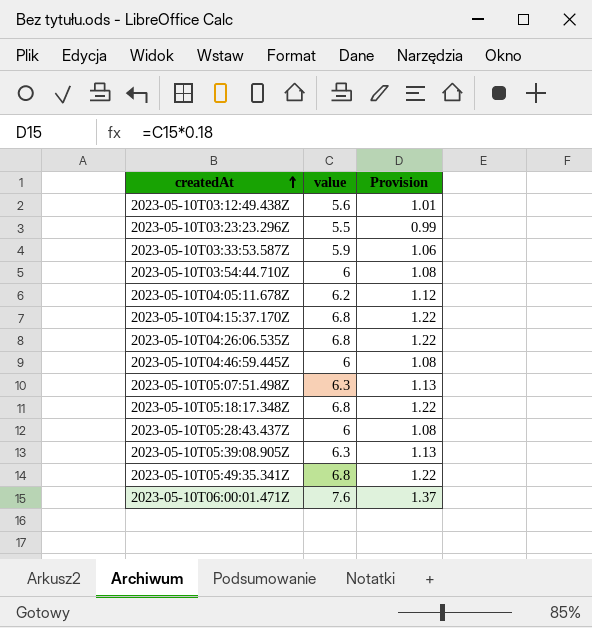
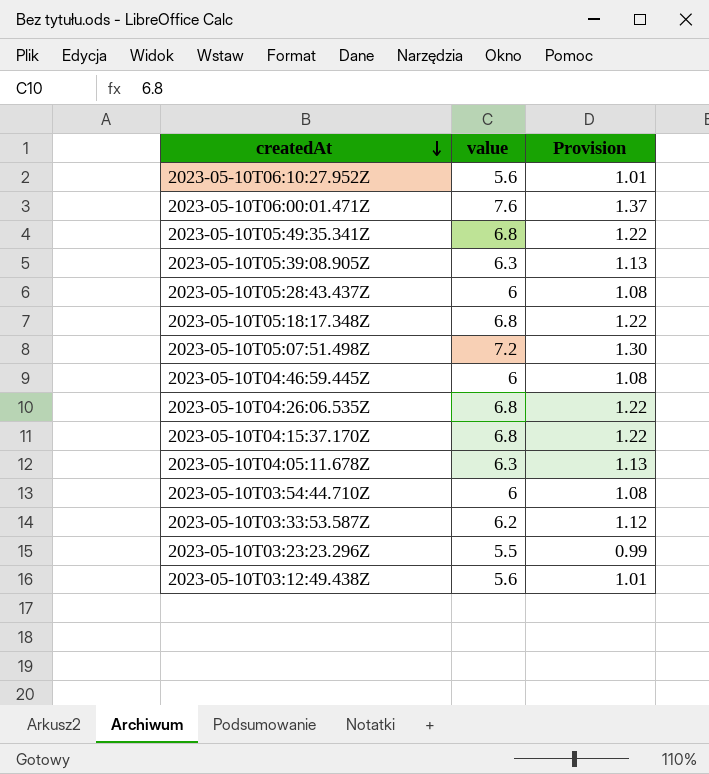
row order: createdAt ascending -> createdAt descending
row 2023-05-10T06:10:27.952Z: none -> 5.6 | 1.01
2023-05-10T05:07:51.498Z | value: 6.3 -> 7.2
2023-05-10T05:07:51.498Z | Provision: 1.13 -> 1.30
2023-05-10T04:05:11.678Z | value: 6.2 -> 6.3
2023-05-10T04:05:11.678Z | Provision: 1.12 -> 1.13
2023-05-10T03:33:53.587Z | value: 5.9 -> 6.2
2023-05-10T03:33:53.587Z | Provision: 1.06 -> 1.12

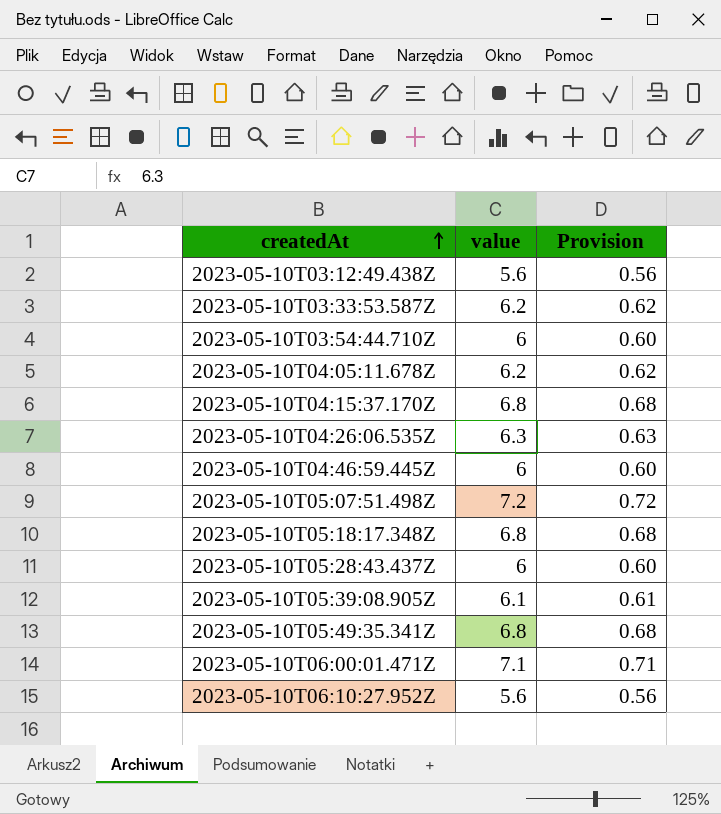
row order: createdAt descending -> createdAt ascending
column Provision | formula: [value] * 0.18 -> [value] * 0.1
row 2023-05-10T03:23:23.296Z: 5.5 | 0.99 -> none
2023-05-10T04:05:11.678Z | value: 6.3 -> 6.2
2023-05-10T04:26:06.535Z | value: 6.8 -> 6.3
2023-05-10T05:39:08.905Z | value: 6.3 -> 6.1
2023-05-10T06:00:01.471Z | value: 7.6 -> 7.1

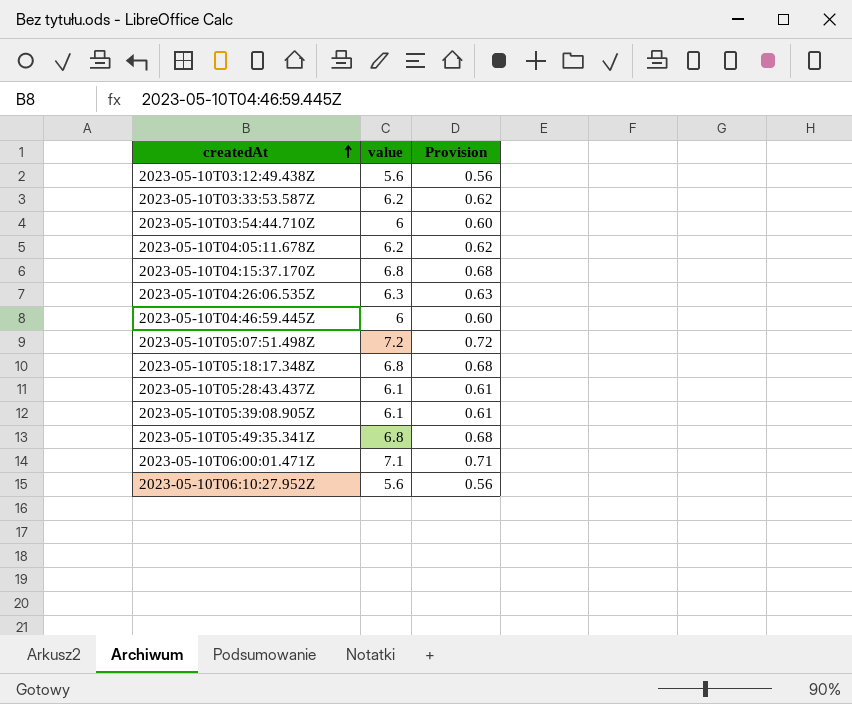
2023-05-10T05:28:43.437Z | value: 6 -> 6.1
2023-05-10T05:28:43.437Z | Provision: 0.60 -> 0.61

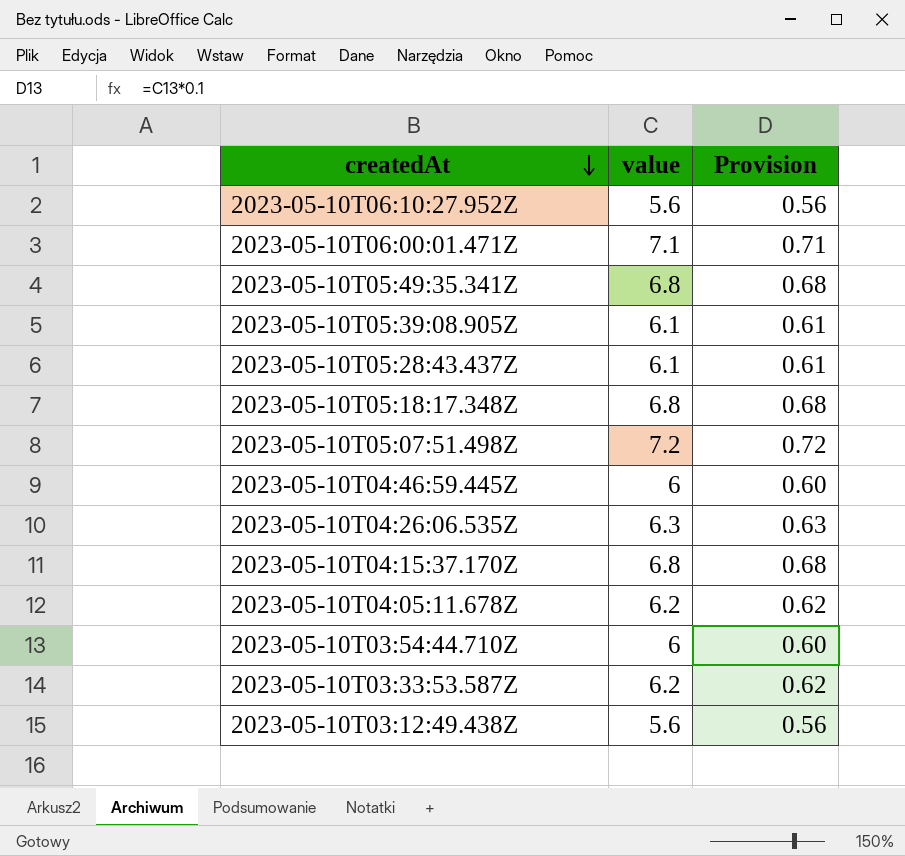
row order: createdAt ascending -> createdAt descending

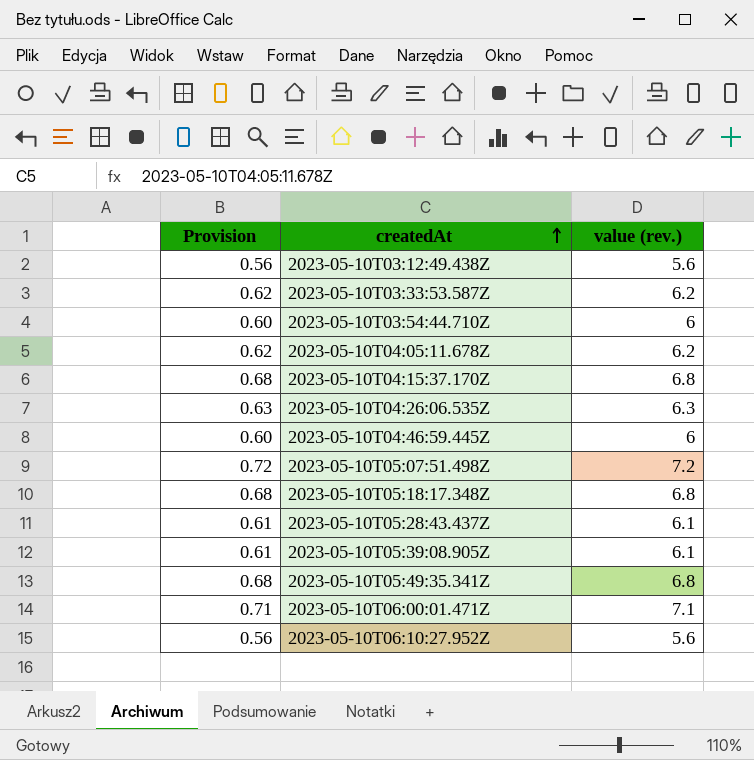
row order: createdAt descending -> createdAt ascending
column Provision | position: 3 -> 1
column name: value -> value (rev.)

